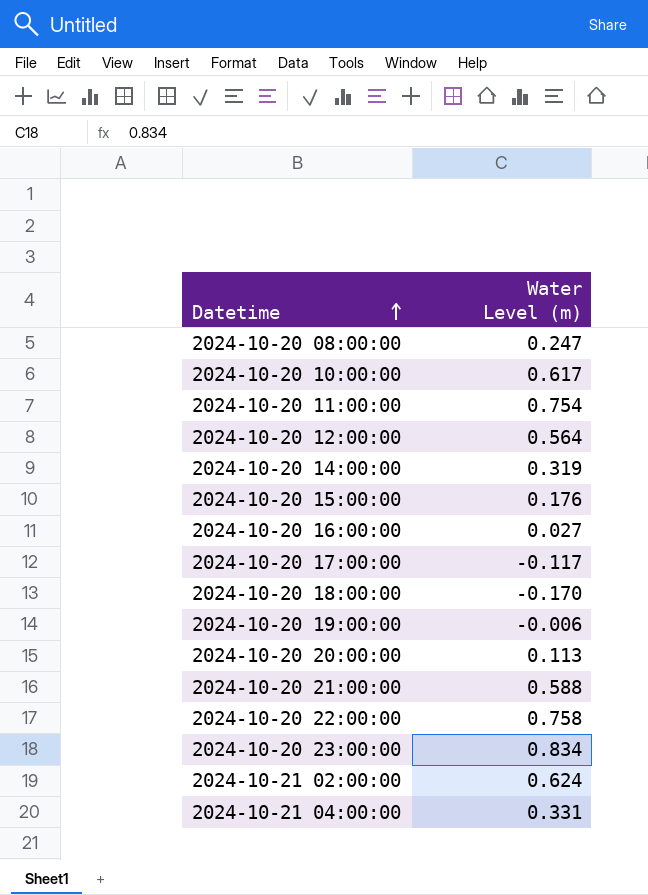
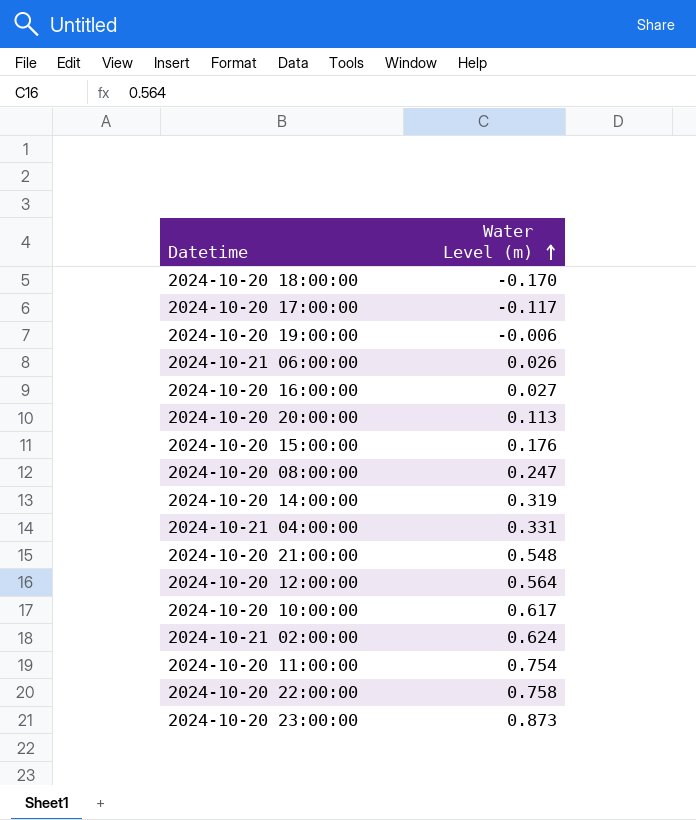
row order: Datetime ascending -> Water Level (m) ascending
row 2024-10-21 06:00:00: none -> 0.026
2024-10-20 21:00:00 | Water Level (m): 0.588 -> 0.548
2024-10-20 23:00:00 | Water Level (m): 0.834 -> 0.873

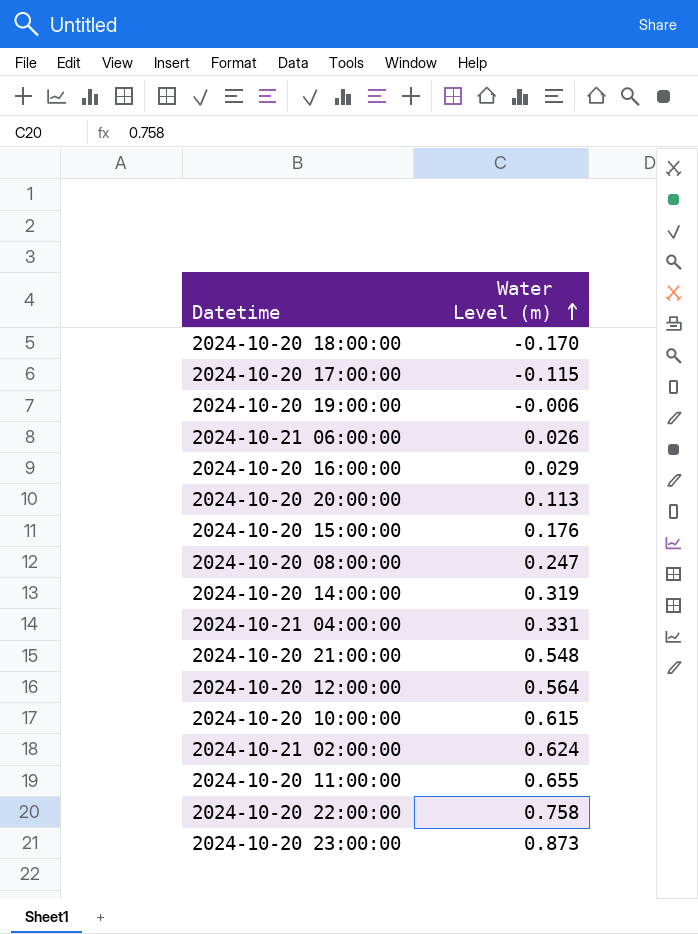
2024-10-20 17:00:00 | Water Level (m): -0.117 -> -0.115
2024-10-20 16:00:00 | Water Level (m): 0.027 -> 0.029
2024-10-20 10:00:00 | Water Level (m): 0.617 -> 0.615
2024-10-20 11:00:00 | Water Level (m): 0.754 -> 0.655

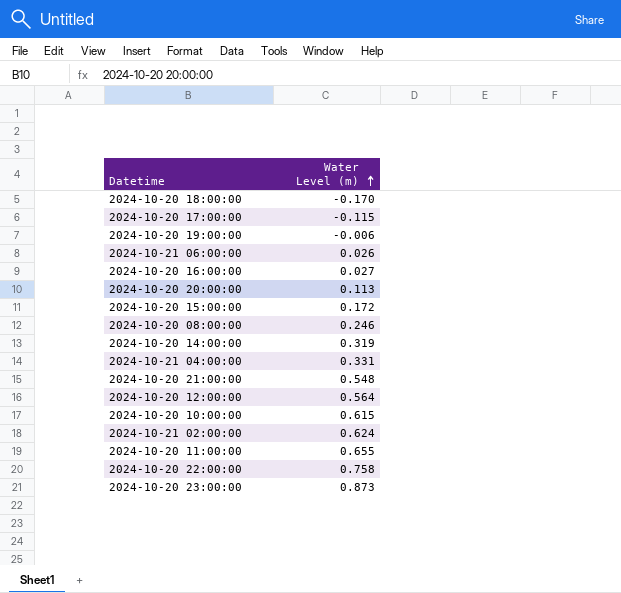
2024-10-20 16:00:00 | Water Level (m): 0.029 -> 0.027
2024-10-20 15:00:00 | Water Level (m): 0.176 -> 0.172
2024-10-20 08:00:00 | Water Level (m): 0.247 -> 0.246

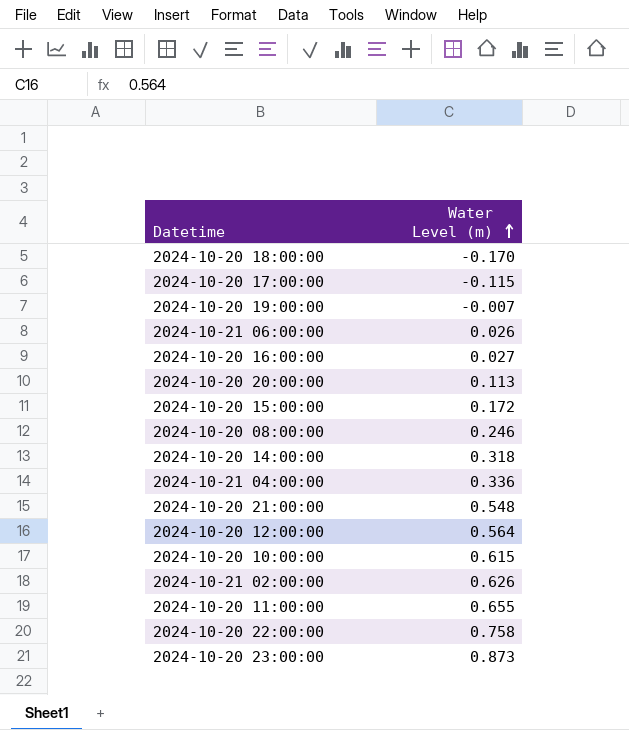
2024-10-20 19:00:00 | Water Level (m): -0.006 -> -0.007
2024-10-20 14:00:00 | Water Level (m): 0.319 -> 0.318
2024-10-21 04:00:00 | Water Level (m): 0.331 -> 0.336
2024-10-21 02:00:00 | Water Level (m): 0.624 -> 0.626

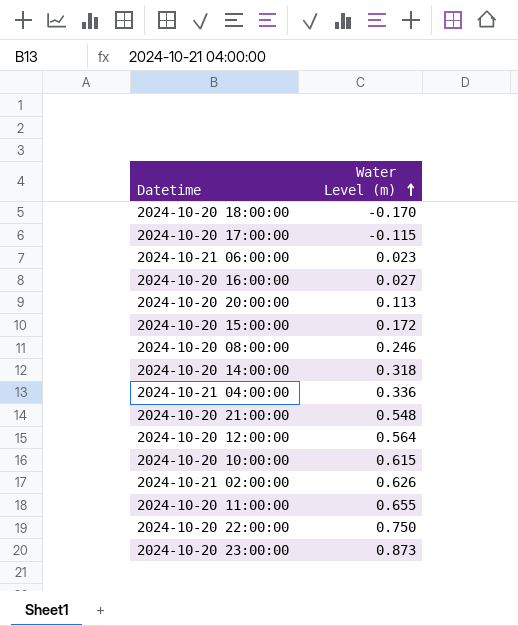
row 2024-10-20 19:00:00: -0.007 -> none
2024-10-21 06:00:00 | Water Level (m): 0.026 -> 0.023
2024-10-20 22:00:00 | Water Level (m): 0.758 -> 0.750

